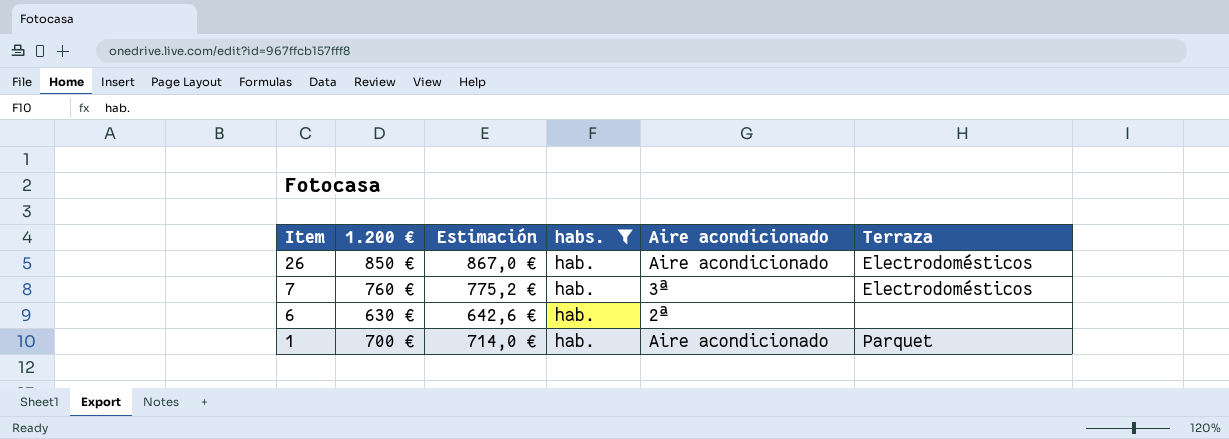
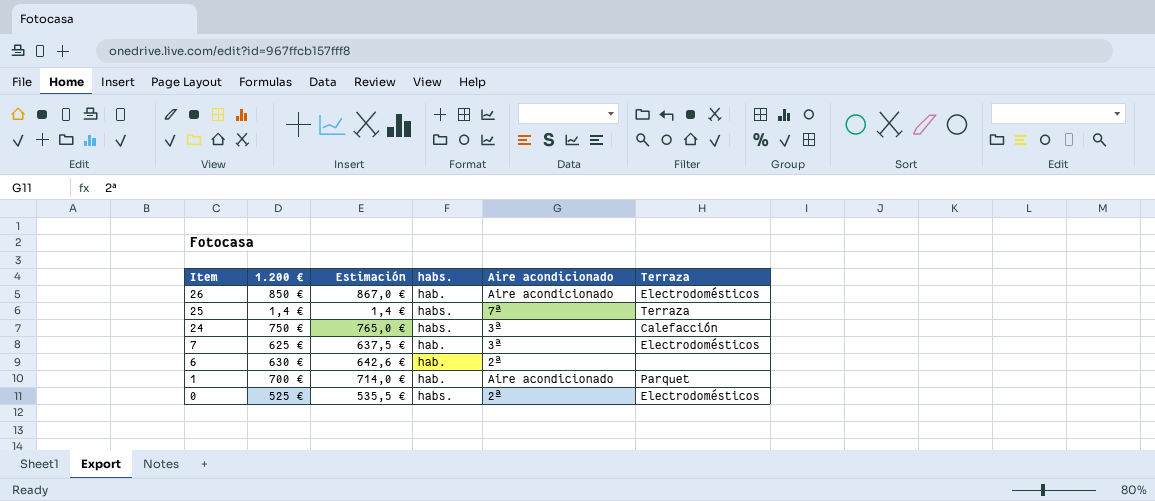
filter: habs. = hab. -> none
7 | 1.200 €: 760 € -> 625 €
7 | Estimación: 775,2 € -> 637,5 €

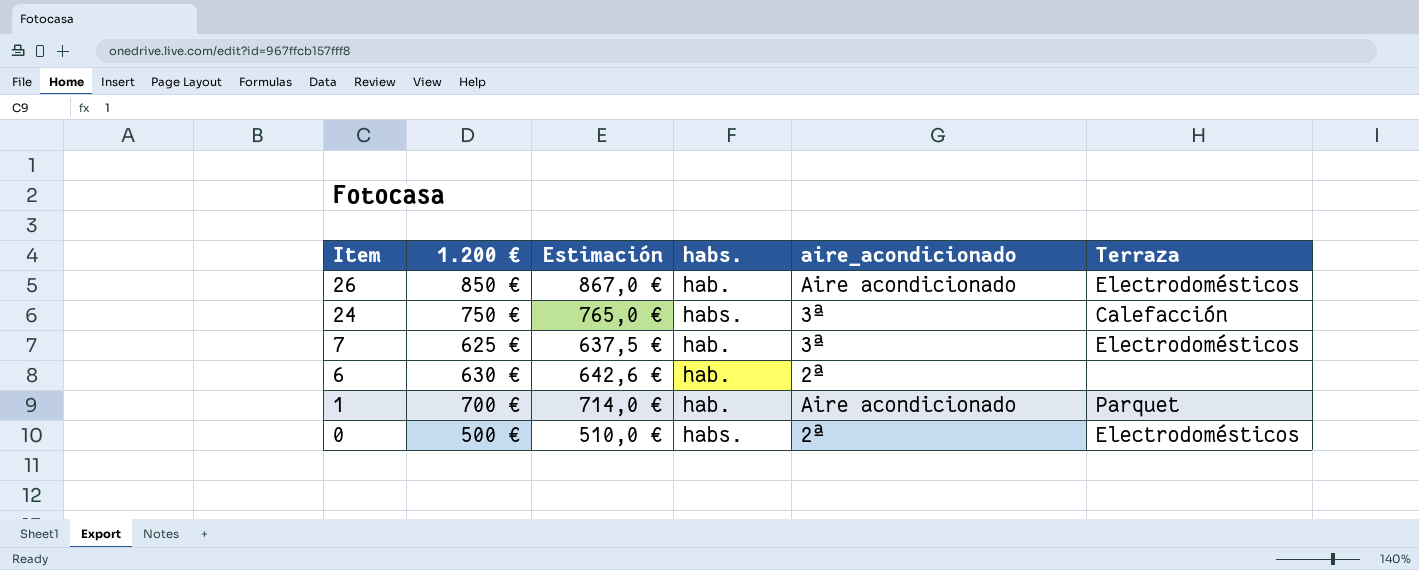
column name: Aire acondicionado -> aire_acondicionado
row 25: 1,4 € | 1,4 € | habs. | 7ª | Terraza -> none
0 | 1.200 €: 525 € -> 500 €
0 | Estimación: 535,5 € -> 510,0 €

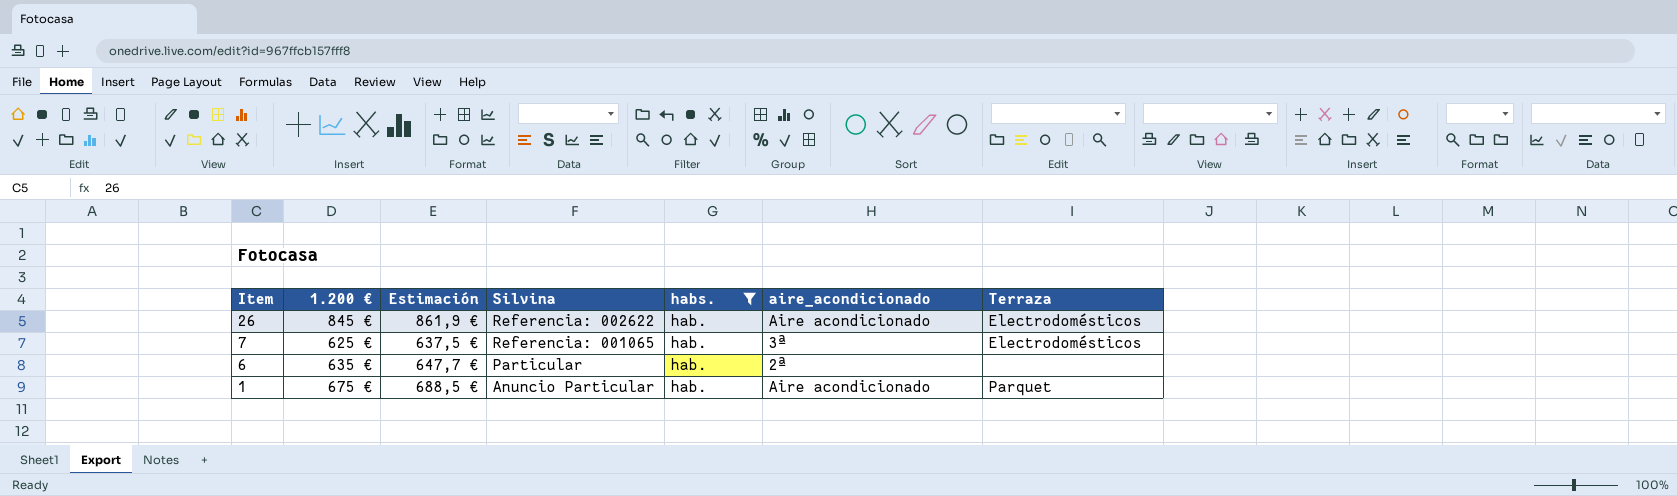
filter: none -> habs. = hab.
column Silvina | position: none -> 4
26 | 1.200 €: 850 € -> 845 €
26 | Estimación: 867,0 € -> 861,9 €
6 | 1.200 €: 630 € -> 635 €
6 | Estimación: 642,6 € -> 647,7 €
1 | 1.200 €: 700 € -> 675 €
1 | Estimación: 714,0 € -> 688,5 €

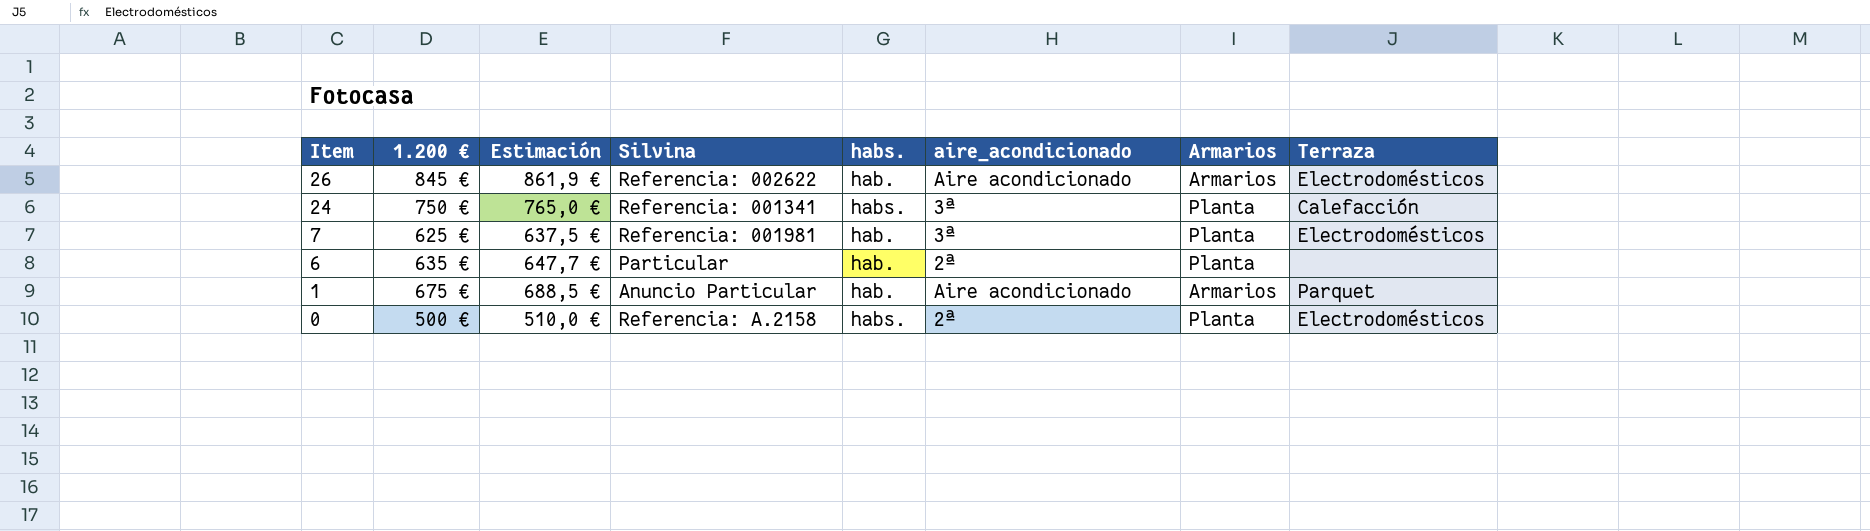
filter: habs. = hab. -> none
column Armarios | position: none -> 7
7 | Silvina: Referencia: 001065 -> Referencia: 001981

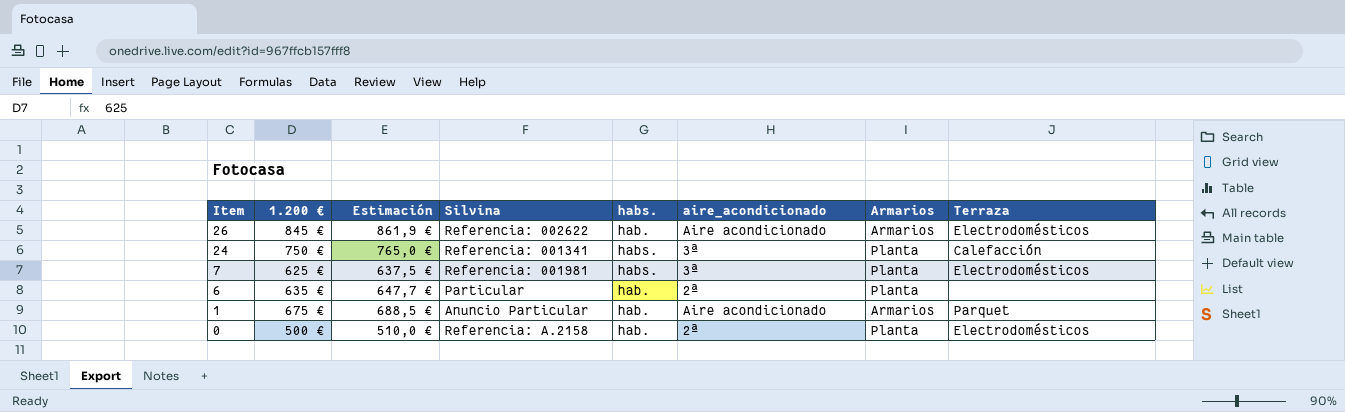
7 | habs.: hab. -> habs.
0 | habs.: habs. -> hab.

